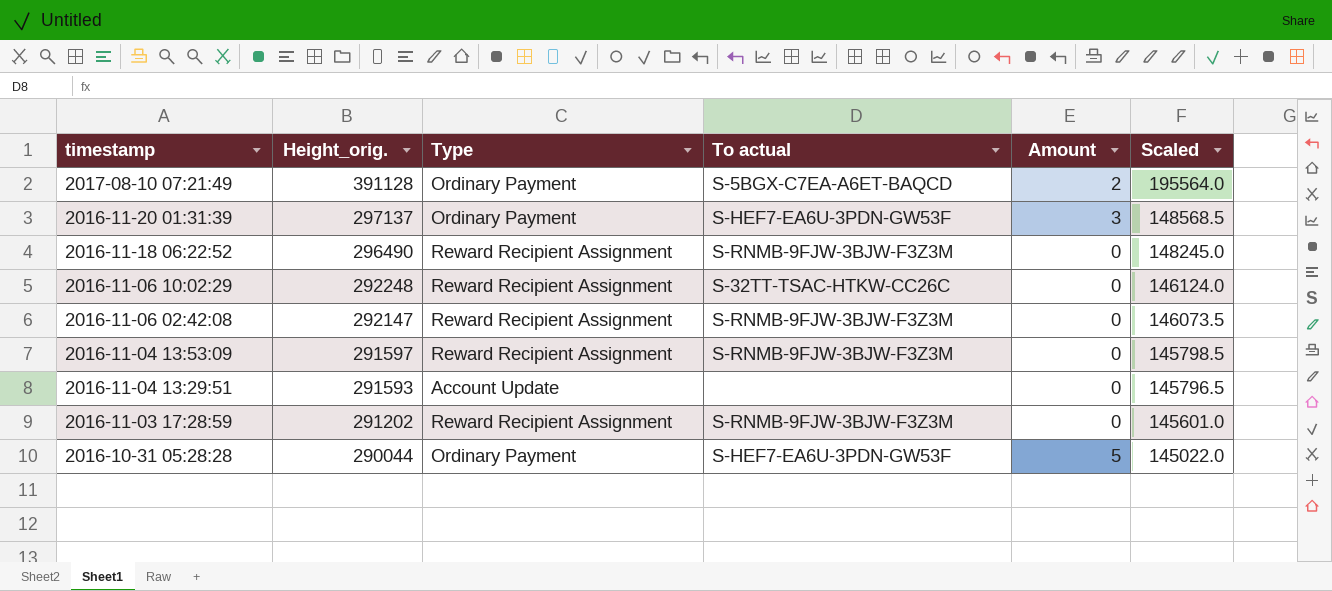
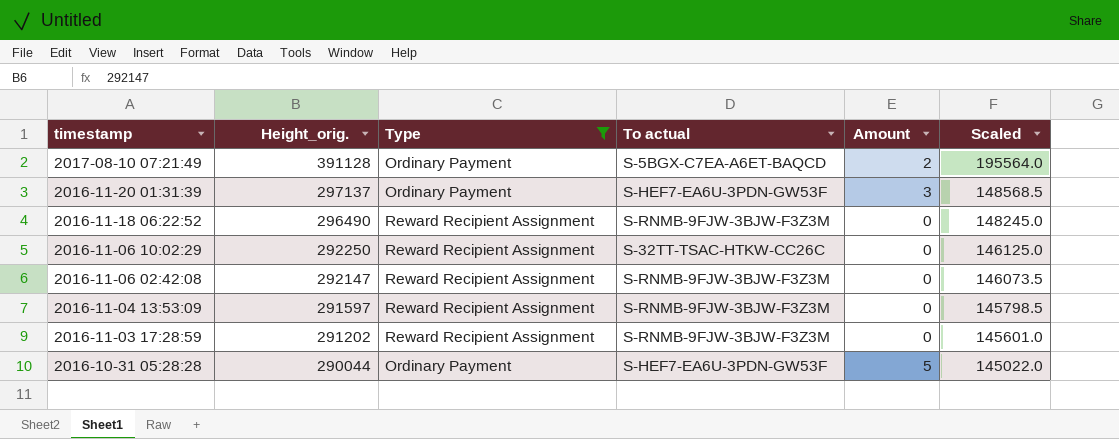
filter: none -> Type != Account Update
2016-11-06 10:02:29 | Height_orig.: 292248 -> 292250
2016-11-06 10:02:29 | Scaled: 146124.0 -> 146125.0

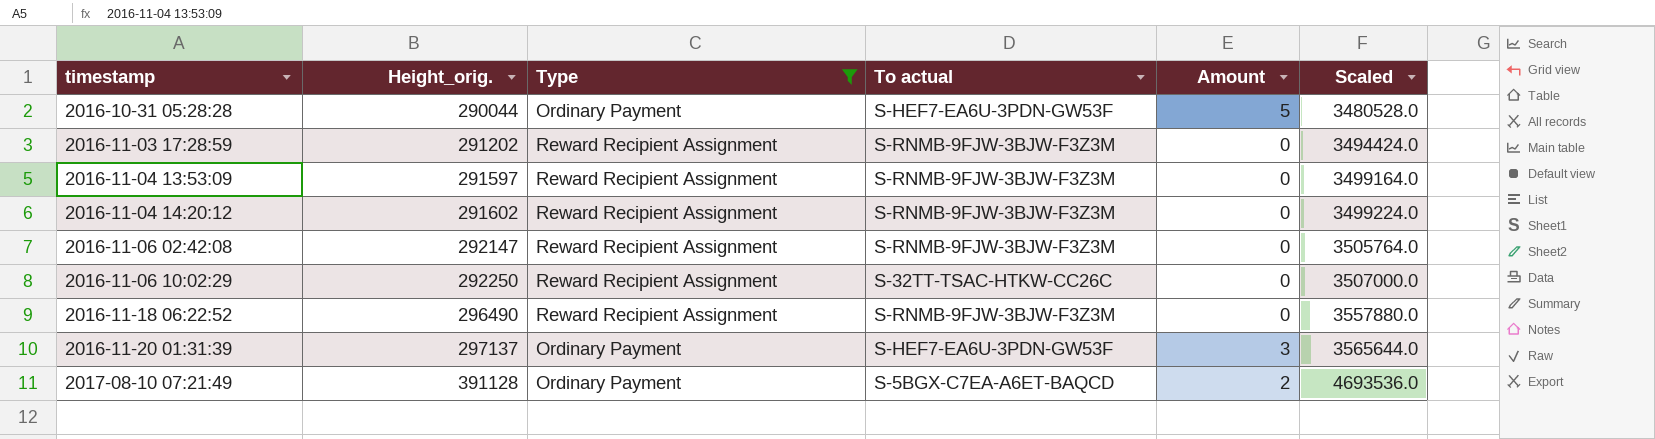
row order: timestamp descending -> timestamp ascending
column Scaled | formula: [Height_orig.] * 0.5 -> [Height_orig.] * 12
row 2016-11-04 14:20:12: none -> 291602 | Reward Recipient Assignment | S-RNMB-9FJW-3BJW-F3Z3M | 0 | 3499224.0

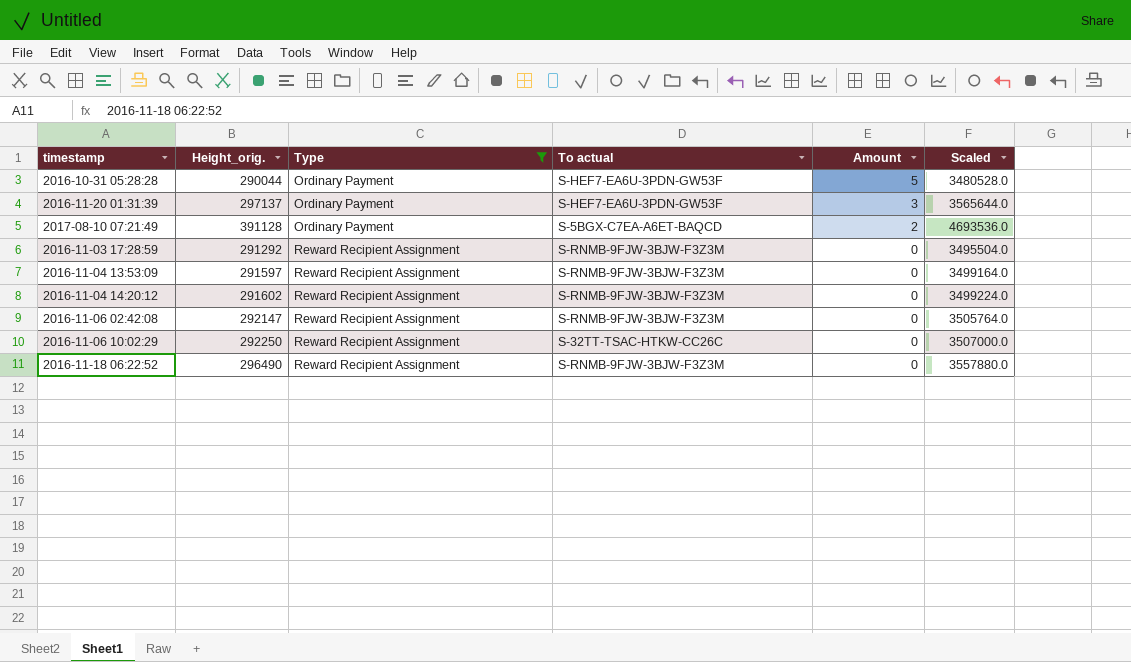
row order: timestamp ascending -> Type ascending
2016-11-03 17:28:59 | Height_orig.: 291202 -> 291292
2016-11-03 17:28:59 | Scaled: 3494424.0 -> 3495504.0

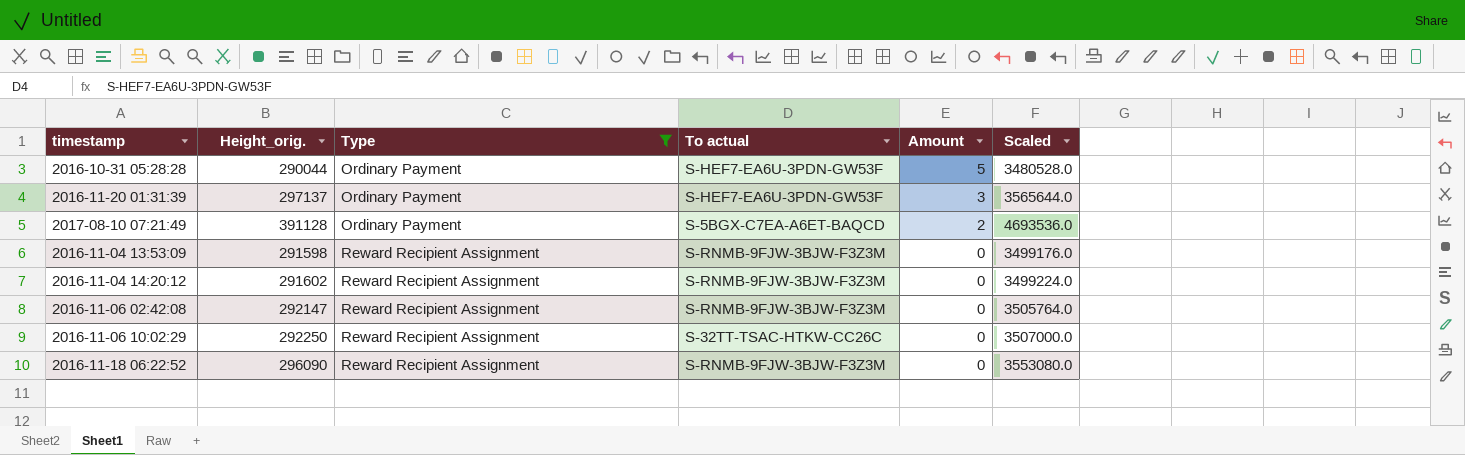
row 2016-11-03 17:28:59: 291292 | Reward Recipient Assignment | S-RNMB-9FJW-3BJW-F3Z3M | 0 | 3495504.0 -> none
2016-11-04 13:53:09 | Height_orig.: 291597 -> 291598
2016-11-04 13:53:09 | Scaled: 3499164.0 -> 3499176.0
2016-11-18 06:22:52 | Height_orig.: 296490 -> 296090
2016-11-18 06:22:52 | Scaled: 3557880.0 -> 3553080.0

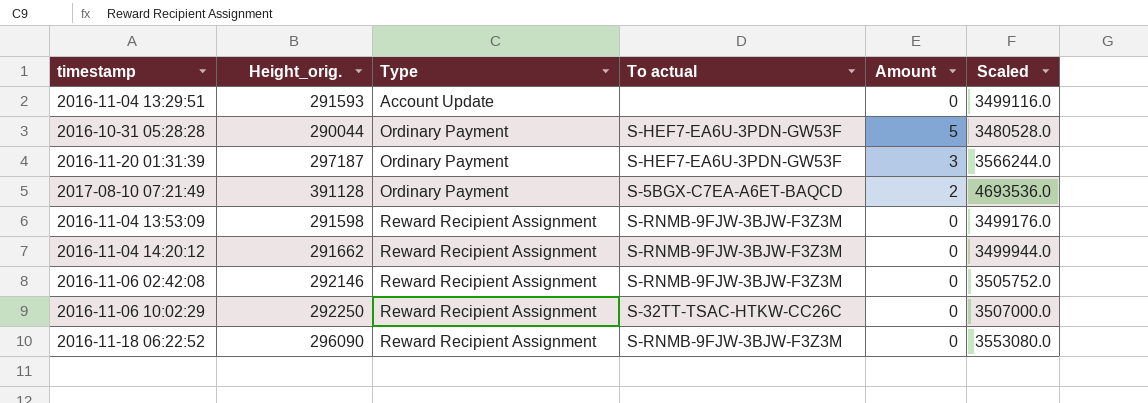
filter: Type != Account Update -> none
2016-11-20 01:31:39 | Height_orig.: 297137 -> 297187
2016-11-20 01:31:39 | Scaled: 3565644.0 -> 3566244.0
2016-11-04 14:20:12 | Height_orig.: 291602 -> 291662
2016-11-04 14:20:12 | Scaled: 3499224.0 -> 3499944.0
2016-11-06 02:42:08 | Height_orig.: 292147 -> 292146
2016-11-06 02:42:08 | Scaled: 3505764.0 -> 3505752.0

